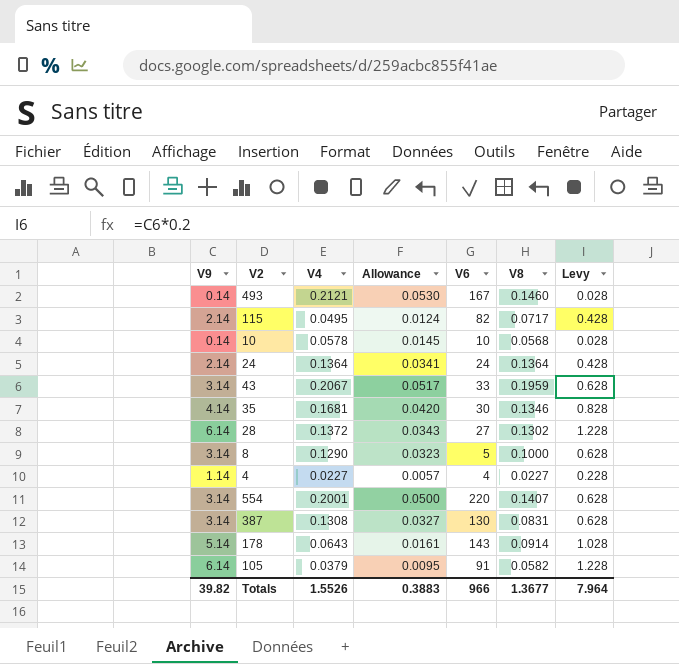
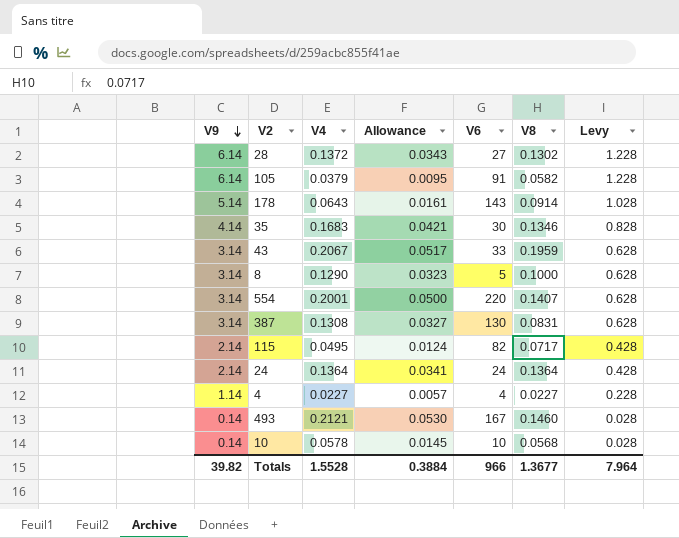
row order: none -> V9 descending
35 | V4: 0.1681 -> 0.1683
35 | Allowance: 0.0420 -> 0.0421
Totals | V4: 1.5526 -> 1.5528
Totals | Allowance: 0.3883 -> 0.3884

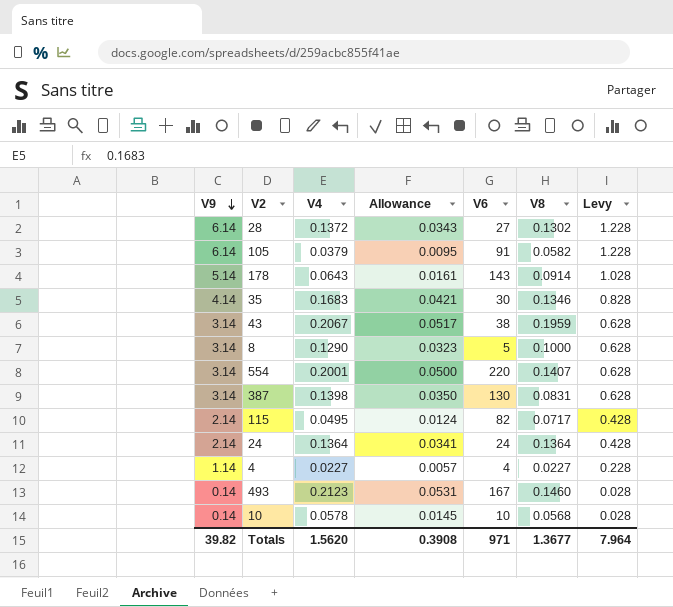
43 | V6: 33 -> 38
387 | V4: 0.1308 -> 0.1398
387 | Allowance: 0.0327 -> 0.0350
493 | V4: 0.2121 -> 0.2123
493 | Allowance: 0.0530 -> 0.0531
Totals | V4: 1.5528 -> 1.5620
Totals | Allowance: 0.3884 -> 0.3908
Totals | V6: 966 -> 971

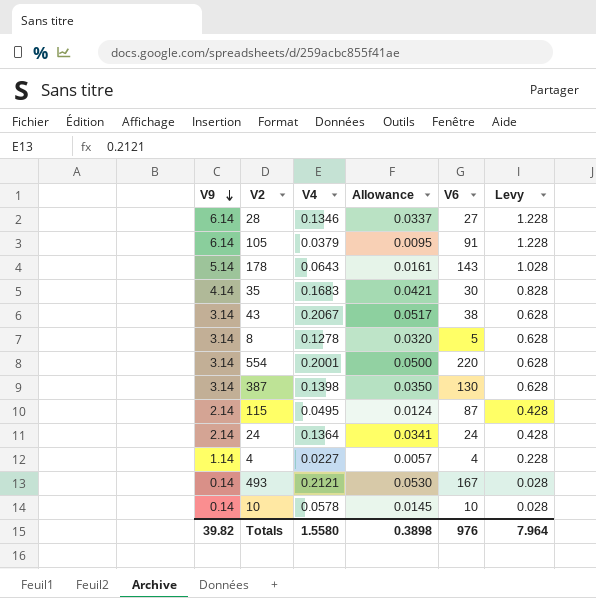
column V8 | position: 6 -> none
28 | V4: 0.1372 -> 0.1346
28 | Allowance: 0.0343 -> 0.0337
8 | V4: 0.1290 -> 0.1278
8 | Allowance: 0.0323 -> 0.0320
115 | V6: 82 -> 87
493 | V4: 0.2123 -> 0.2121
493 | Allowance: 0.0531 -> 0.0530
Totals | V4: 1.5620 -> 1.5580
Totals | Allowance: 0.3908 -> 0.3898
Totals | V6: 971 -> 976

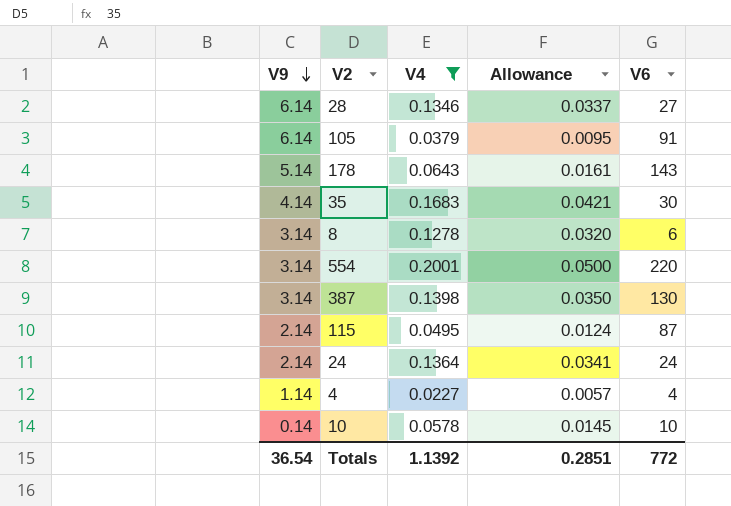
filter: none -> V4 <= 0.2001
column Levy | formula: [V9] * 0.2 -> none
8 | V6: 5 -> 6
Totals | V9: 39.82 -> 36.54
Totals | V4: 1.5580 -> 1.1392
Totals | Allowance: 0.3898 -> 0.2851
Totals | V6: 976 -> 772

